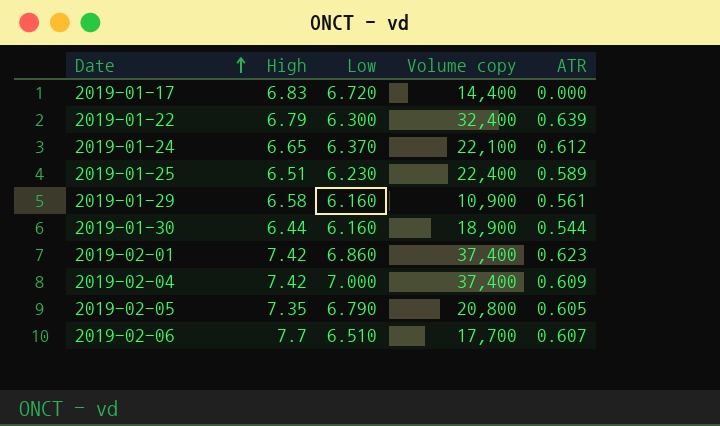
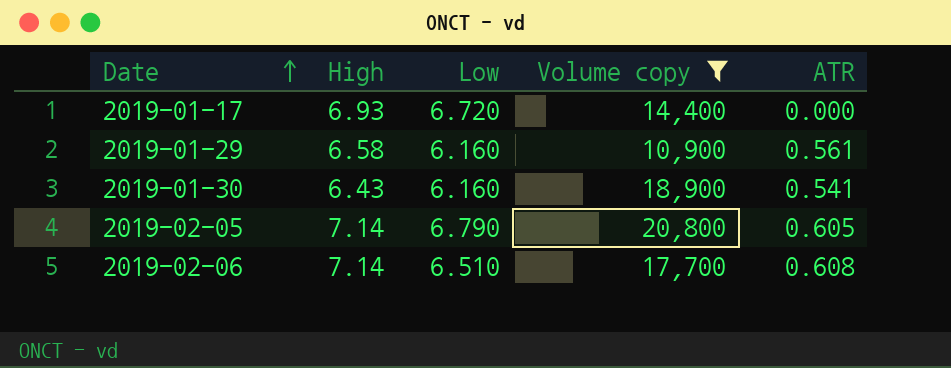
filter: none -> Volume copy <= 20,800
2019-01-17 | High: 6.83 -> 6.93
2019-01-30 | High: 6.44 -> 6.43
2019-01-30 | ATR: 0.544 -> 0.541
2019-02-05 | High: 7.35 -> 7.14
2019-02-06 | High: 7.7 -> 7.14
2019-02-06 | ATR: 0.607 -> 0.608

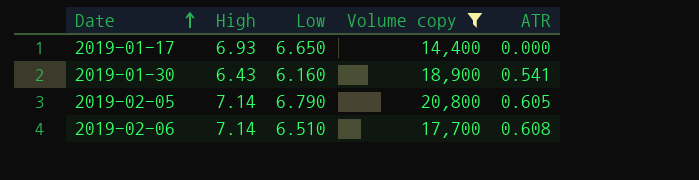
row 2019-01-29: 6.58 | 6.160 | 10,900 | 0.561 -> none
2019-01-17 | Low: 6.720 -> 6.650

